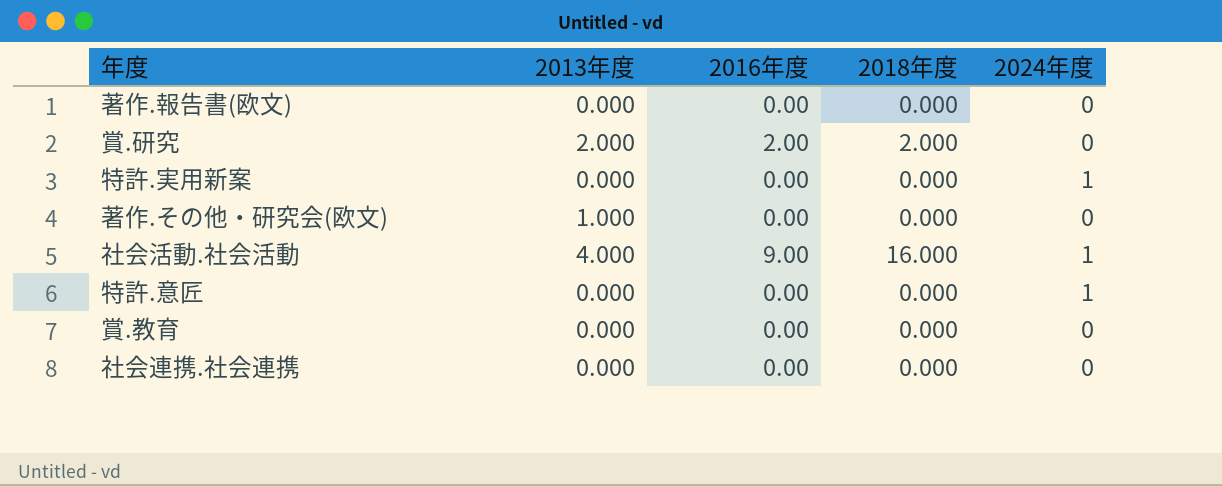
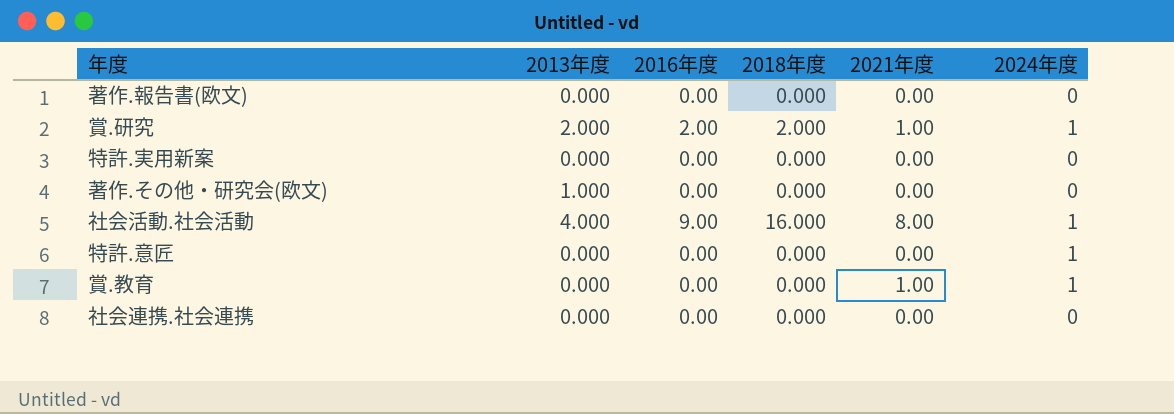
column 2021年度 | position: none -> 5
賞.研究 | 2024年度: 0 -> 1
特許.実用新案 | 2024年度: 1 -> 0
賞.教育 | 2024年度: 0 -> 1

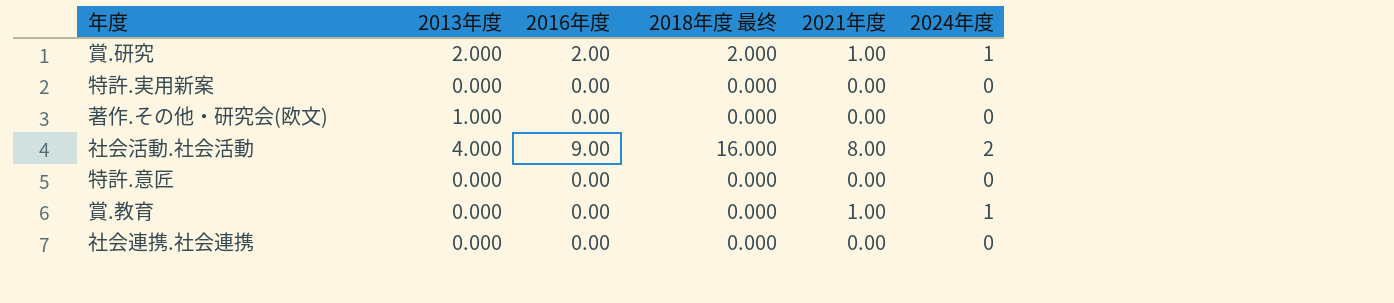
column name: 2018年度 -> 2018年度 最终
row 著作.報告書(欧文): 0.000 | 0.00 | 0.000 | 0.00 | 0 -> none
社会活動.社会活動 | 2024年度: 1 -> 2
特許.意匠 | 2024年度: 1 -> 0

